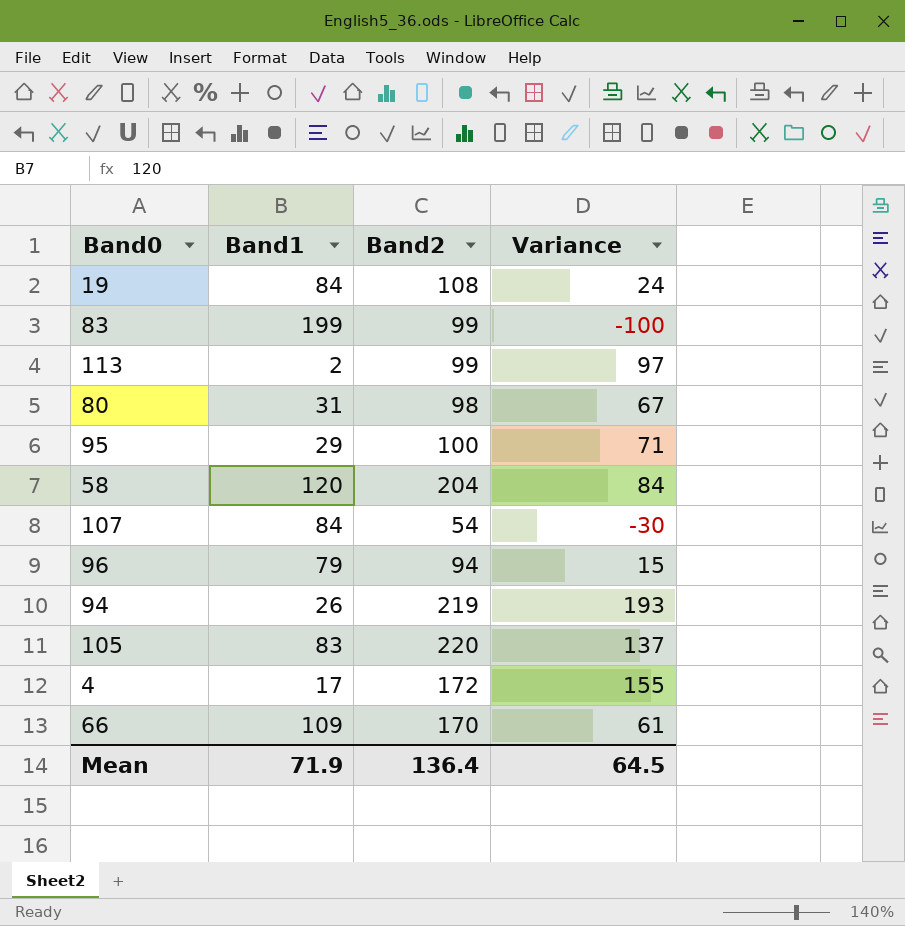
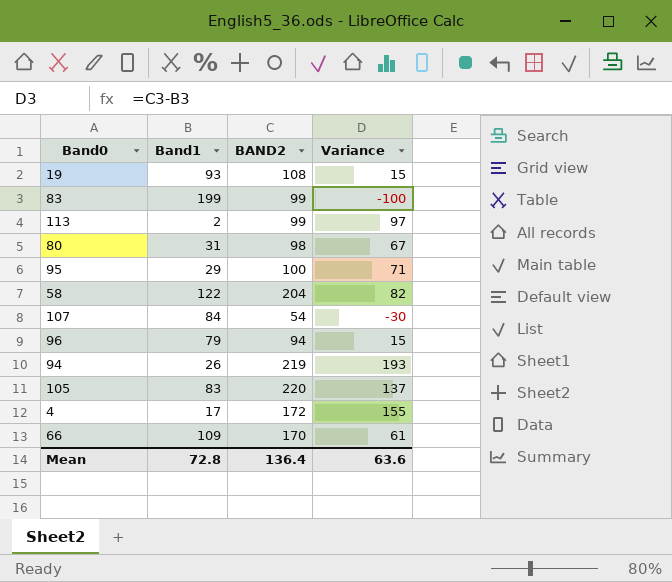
column name: Band2 -> BAND2
19 | Band1: 84 -> 93
19 | Variance: 24 -> 15
58 | Band1: 120 -> 122
58 | Variance: 84 -> 82
Mean | Band1: 71.9 -> 72.8
Mean | Variance: 64.5 -> 63.6

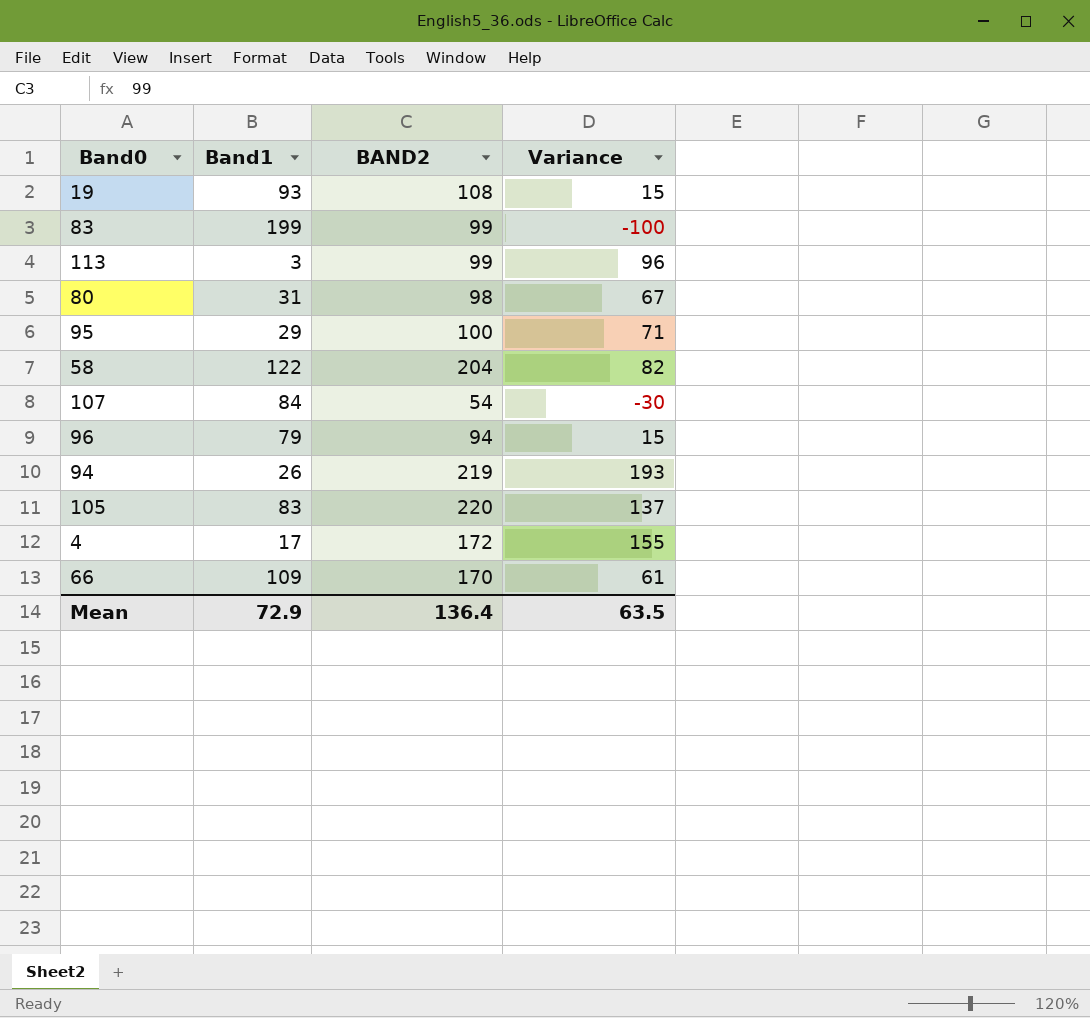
113 | Band1: 2 -> 3
113 | Variance: 97 -> 96
Mean | Band1: 72.8 -> 72.9
Mean | Variance: 63.6 -> 63.5

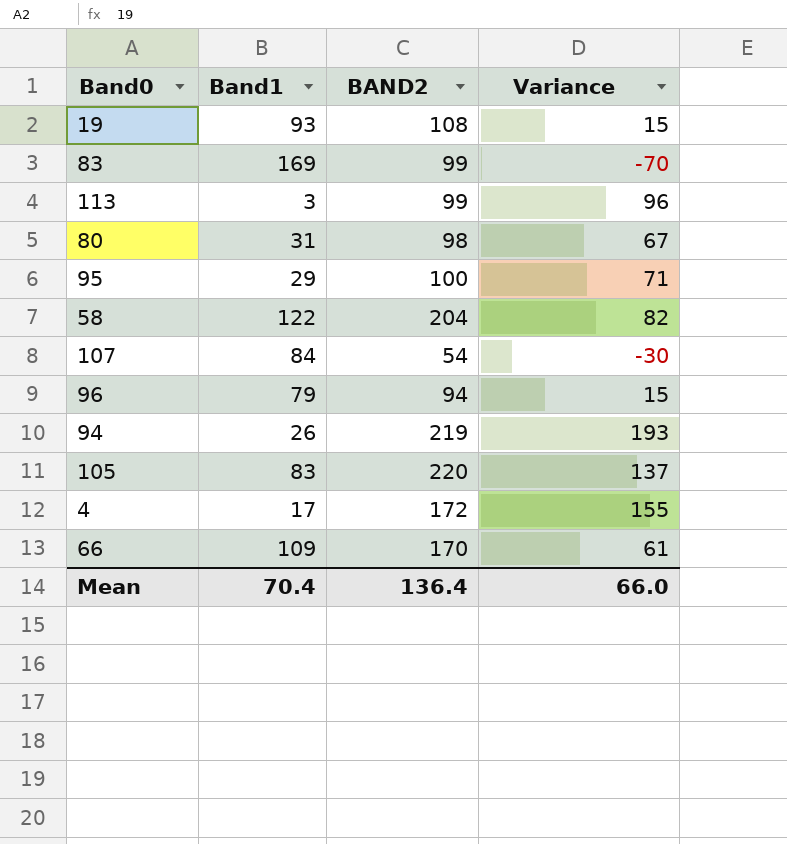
83 | Band1: 199 -> 169
83 | Variance: -100 -> -70
Mean | Band1: 72.9 -> 70.4
Mean | Variance: 63.5 -> 66.0

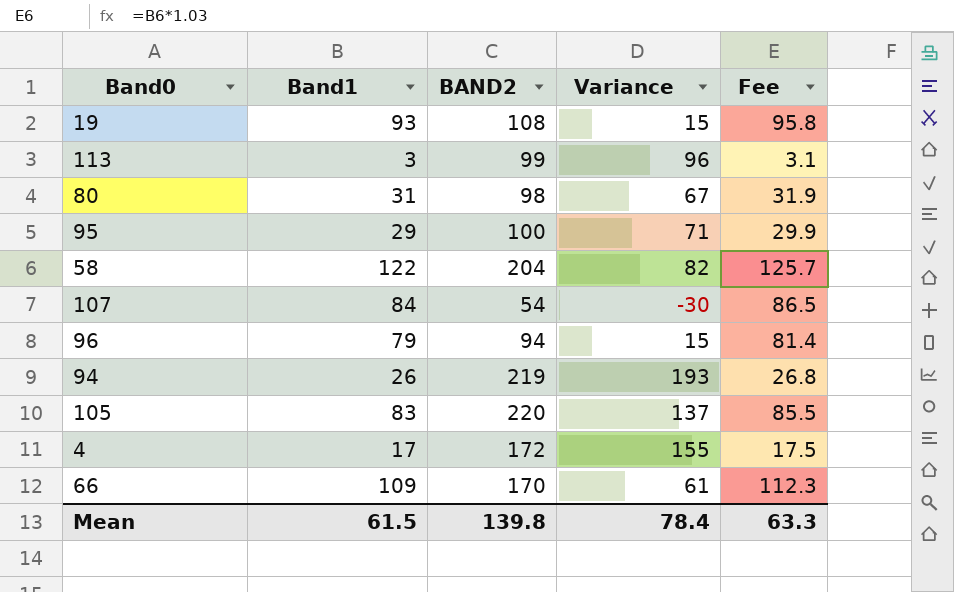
column Fee | formula: none -> [Band1] * 1.03
row 83: 169 | 99 | -70 -> none
Mean | Band1: 70.4 -> 61.5
Mean | BAND2: 136.4 -> 139.8
Mean | Variance: 66.0 -> 78.4

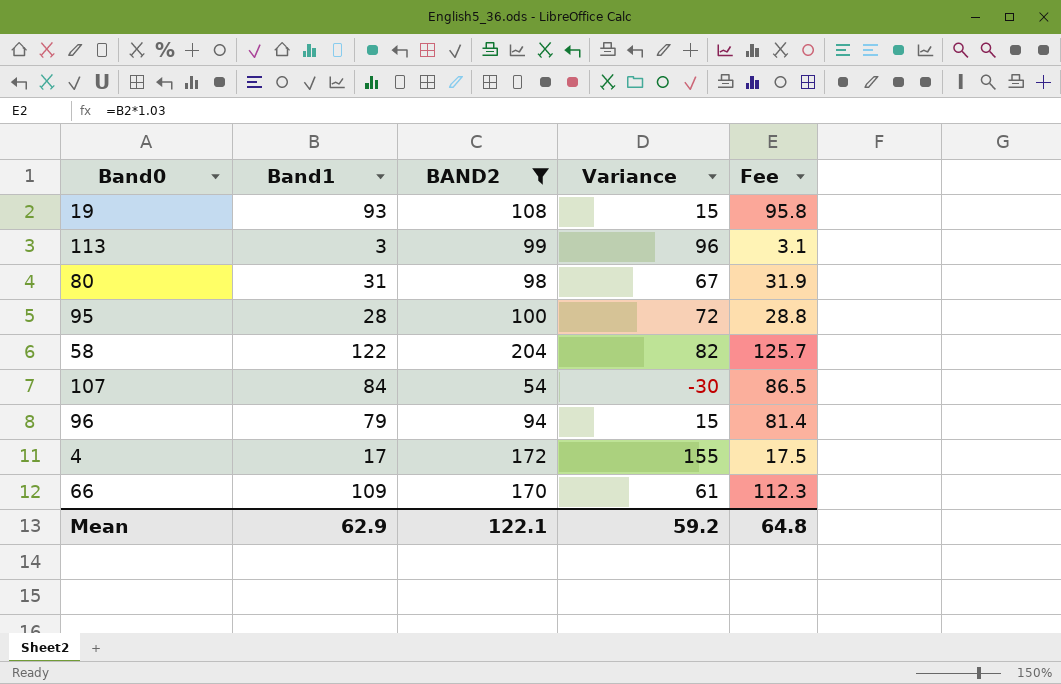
filter: none -> BAND2 <= 204
95 | Band1: 29 -> 28
95 | Variance: 71 -> 72
95 | Fee: 29.9 -> 28.8
Mean | Band1: 61.5 -> 62.9
Mean | BAND2: 139.8 -> 122.1
Mean | Variance: 78.4 -> 59.2
Mean | Fee: 63.3 -> 64.8

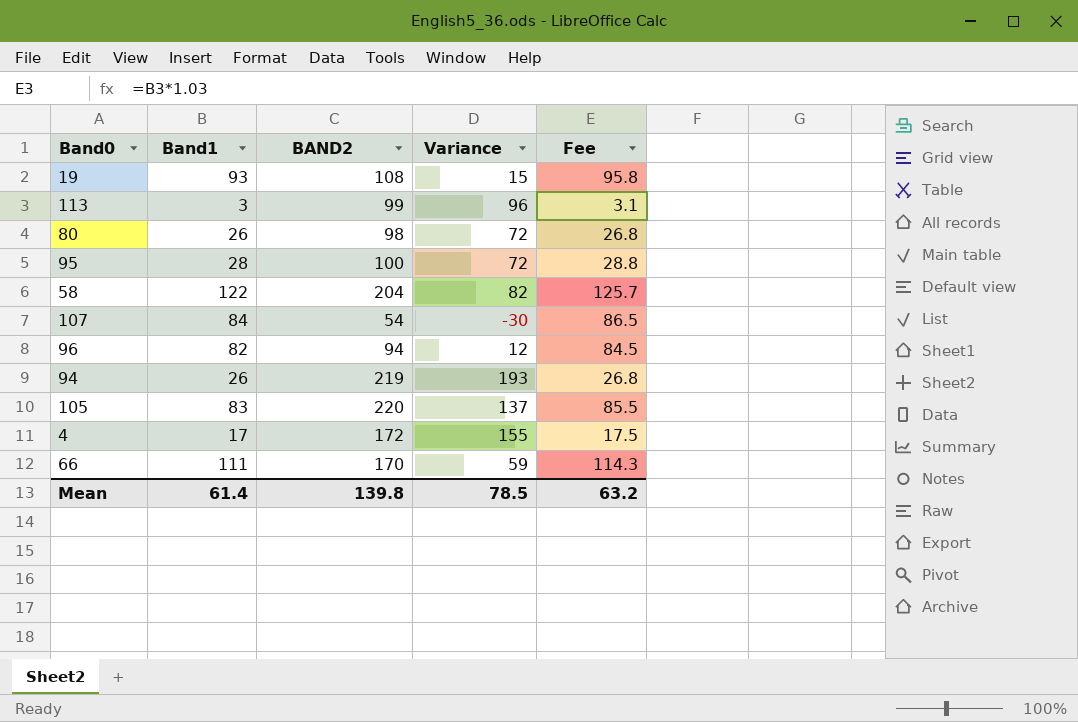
filter: BAND2 <= 204 -> none
80 | Band1: 31 -> 26
80 | Variance: 67 -> 72
80 | Fee: 31.9 -> 26.8
96 | Band1: 79 -> 82
96 | Variance: 15 -> 12
96 | Fee: 81.4 -> 84.5
66 | Band1: 109 -> 111
66 | Variance: 61 -> 59
66 | Fee: 112.3 -> 114.3
Mean | Band1: 62.9 -> 61.4
Mean | BAND2: 122.1 -> 139.8
Mean | Variance: 59.2 -> 78.5
Mean | Fee: 64.8 -> 63.2

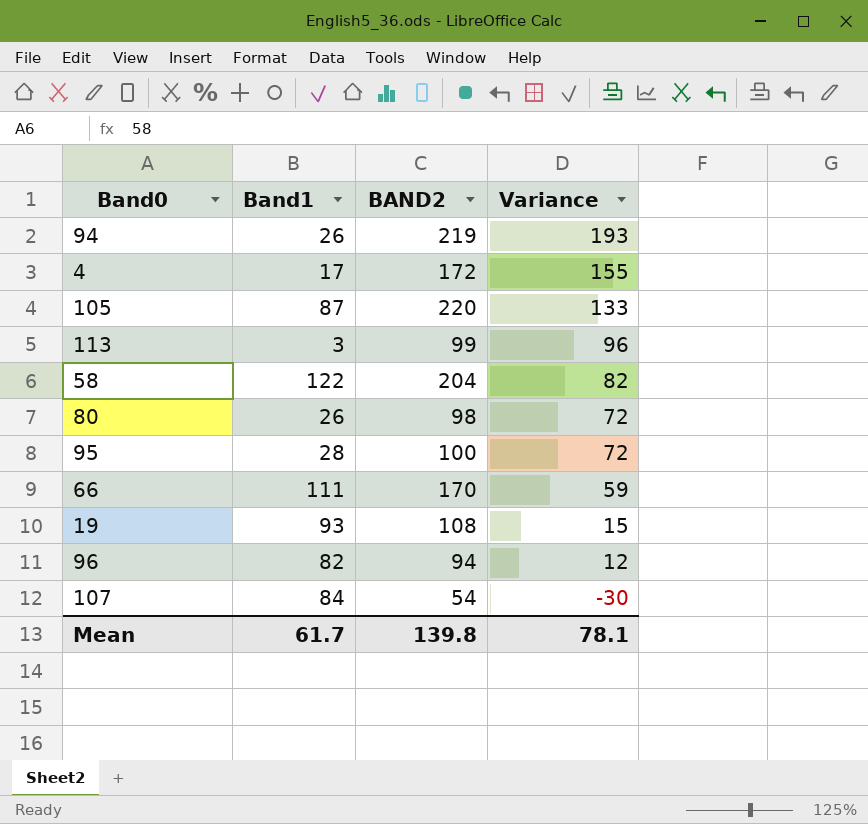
row order: none -> Variance descending
column Fee | formula: [Band1] * 1.03 -> none
105 | Band1: 83 -> 87
105 | Variance: 137 -> 133
Mean | Band1: 61.4 -> 61.7
Mean | Variance: 78.5 -> 78.1

